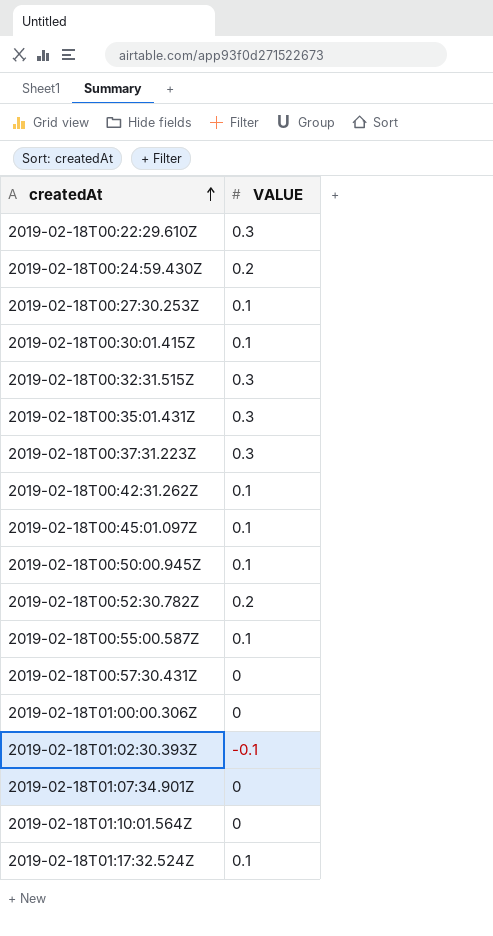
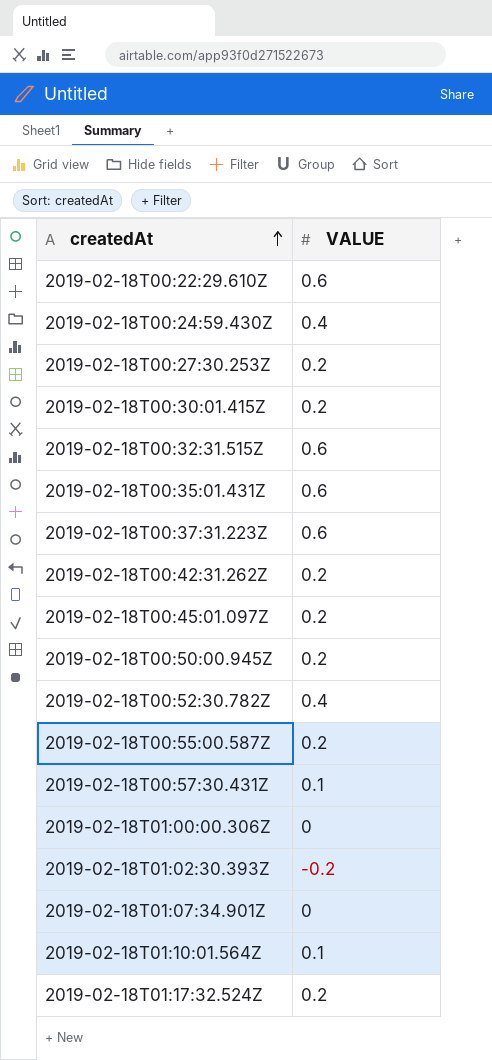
2019-02-18T00:22:29.610Z | VALUE: 0.3 -> 0.6
2019-02-18T00:24:59.430Z | VALUE: 0.2 -> 0.4
2019-02-18T00:27:30.253Z | VALUE: 0.1 -> 0.2
2019-02-18T00:30:01.415Z | VALUE: 0.1 -> 0.2
2019-02-18T00:32:31.515Z | VALUE: 0.3 -> 0.6
2019-02-18T00:35:01.431Z | VALUE: 0.3 -> 0.6
2019-02-18T00:37:31.223Z | VALUE: 0.3 -> 0.6
2019-02-18T00:42:31.262Z | VALUE: 0.1 -> 0.2
2019-02-18T00:45:01.097Z | VALUE: 0.1 -> 0.2
2019-02-18T00:50:00.945Z | VALUE: 0.1 -> 0.2
2019-02-18T00:52:30.782Z | VALUE: 0.2 -> 0.4
2019-02-18T00:55:00.587Z | VALUE: 0.1 -> 0.2
2019-02-18T00:57:30.431Z | VALUE: 0 -> 0.1
2019-02-18T01:02:30.393Z | VALUE: -0.1 -> -0.2
2019-02-18T01:10:01.564Z | VALUE: 0 -> 0.1
2019-02-18T01:17:32.524Z | VALUE: 0.1 -> 0.2

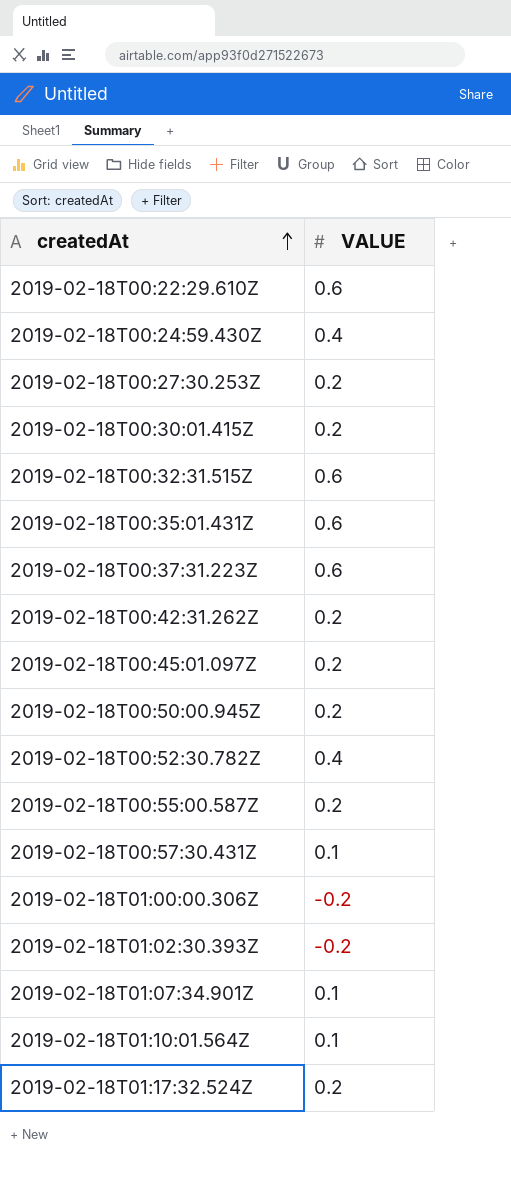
2019-02-18T01:00:00.306Z | VALUE: 0 -> -0.2
2019-02-18T01:07:34.901Z | VALUE: 0 -> 0.1

